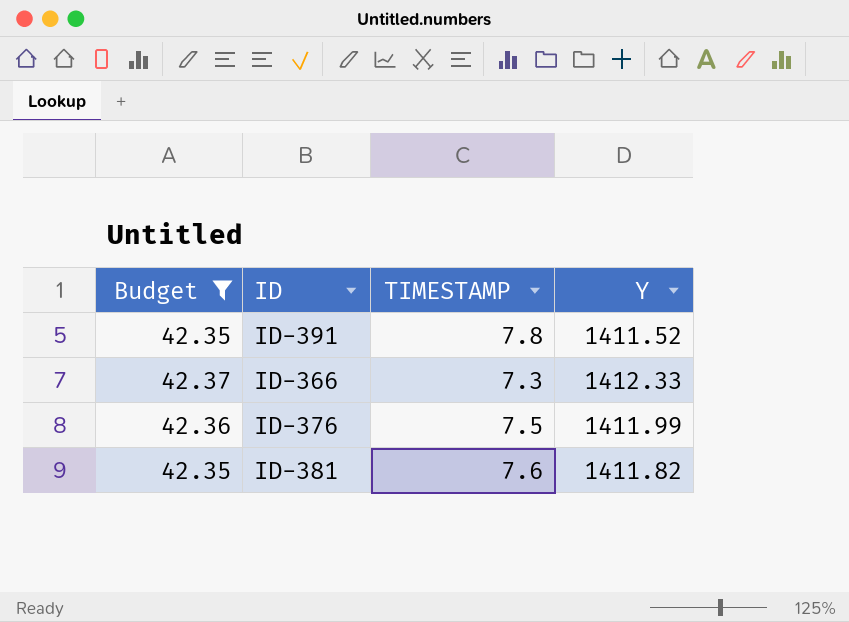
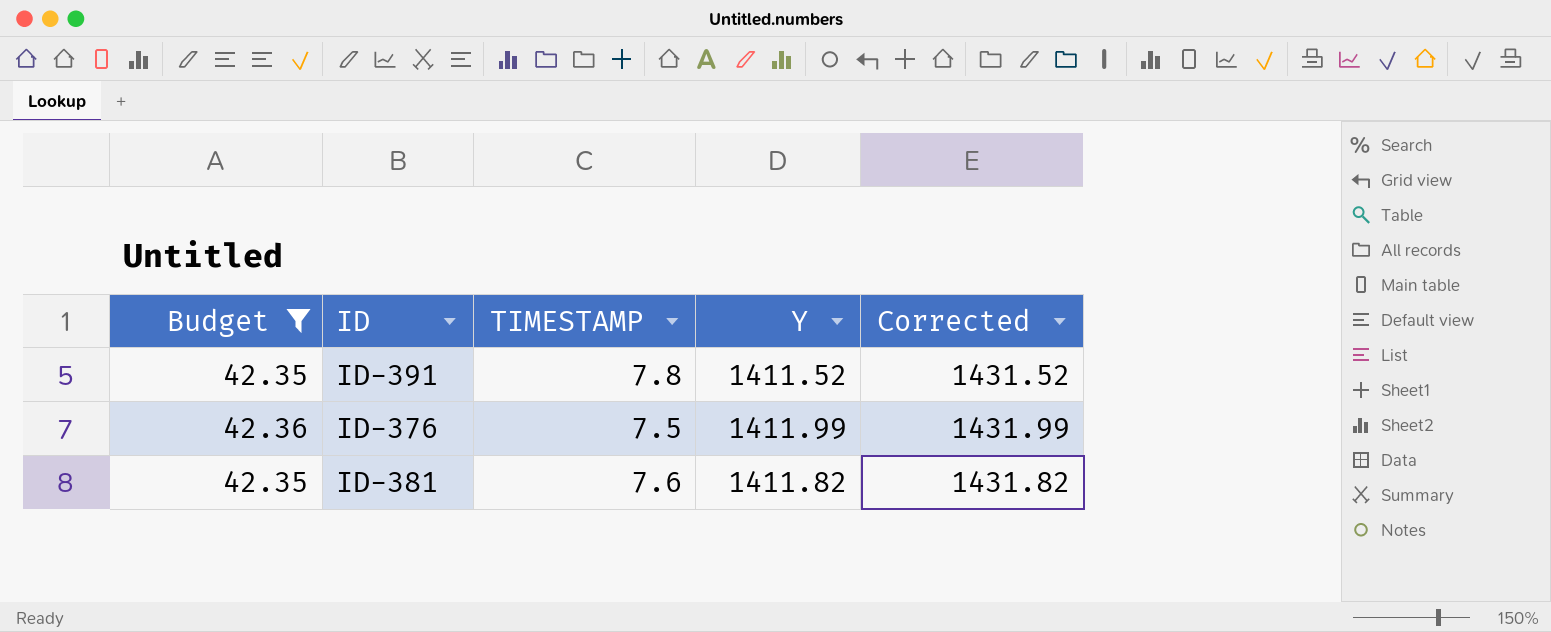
column Corrected | formula: none -> [Y] + 20
row ID-366: 42.37 | 7.3 | 1412.33 -> none

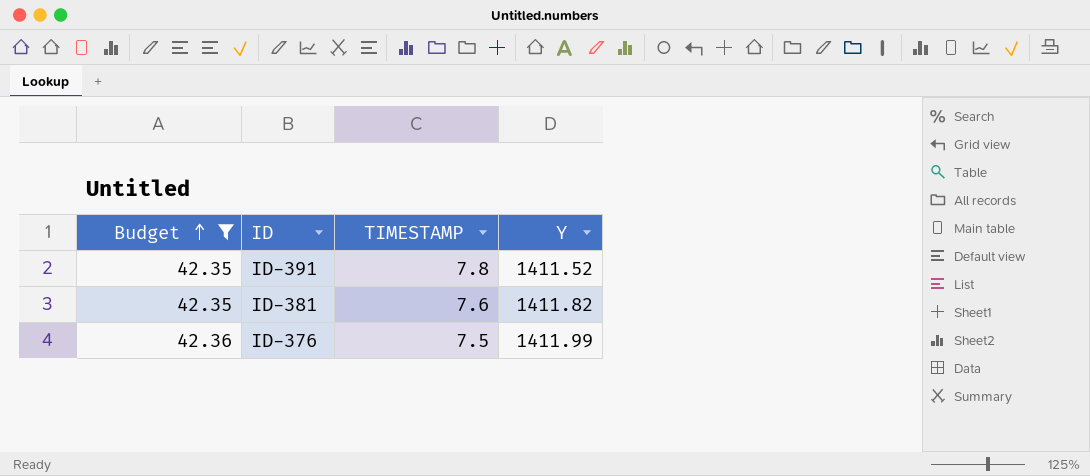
row order: none -> Budget ascending
column Corrected | formula: [Y] + 20 -> none

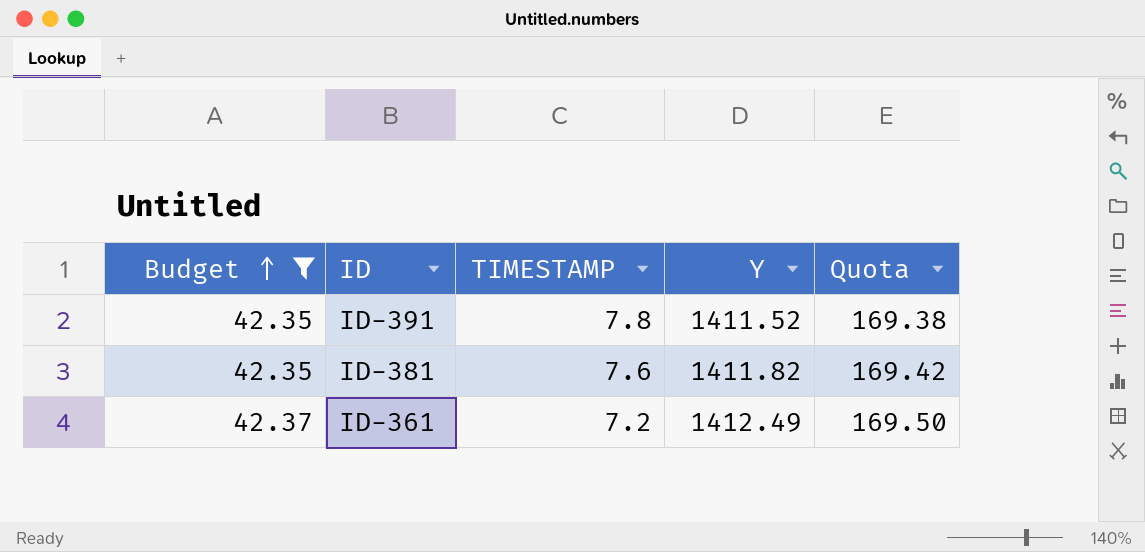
column Quota | formula: none -> [Y] * 0.12
row ID-376: 42.36 | 7.5 | 1411.99 -> none
row ID-361: none -> 42.37 | 7.2 | 1412.49 | 169.50

